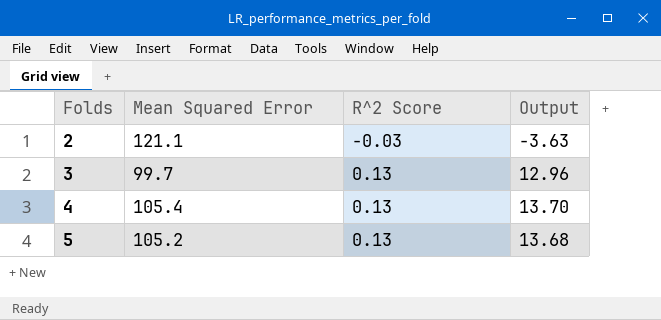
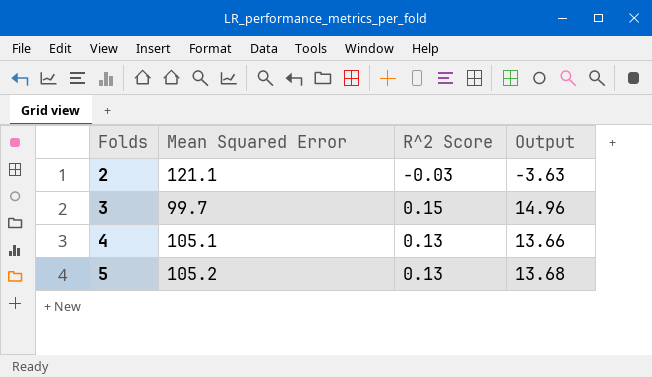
3 | R^2 Score: 0.13 -> 0.15
3 | Output: 12.96 -> 14.96
4 | Mean Squared Error: 105.4 -> 105.1
4 | Output: 13.70 -> 13.66

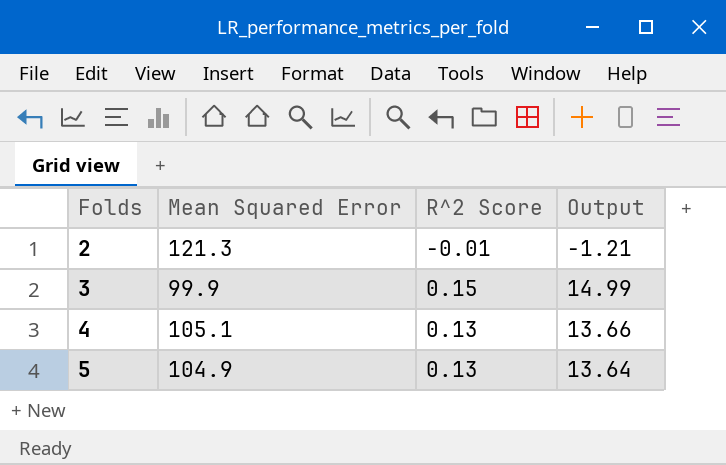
2 | Mean Squared Error: 121.1 -> 121.3
2 | R^2 Score: -0.03 -> -0.01
2 | Output: -3.63 -> -1.21
3 | Mean Squared Error: 99.7 -> 99.9
3 | Output: 14.96 -> 14.99
5 | Mean Squared Error: 105.2 -> 104.9
5 | Output: 13.68 -> 13.64

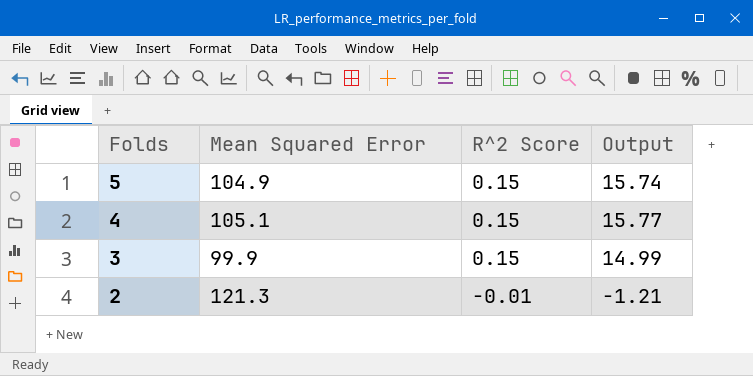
row order: Folds ascending -> Folds descending
5 | R^2 Score: 0.13 -> 0.15
5 | Output: 13.64 -> 15.74
4 | R^2 Score: 0.13 -> 0.15
4 | Output: 13.66 -> 15.77

